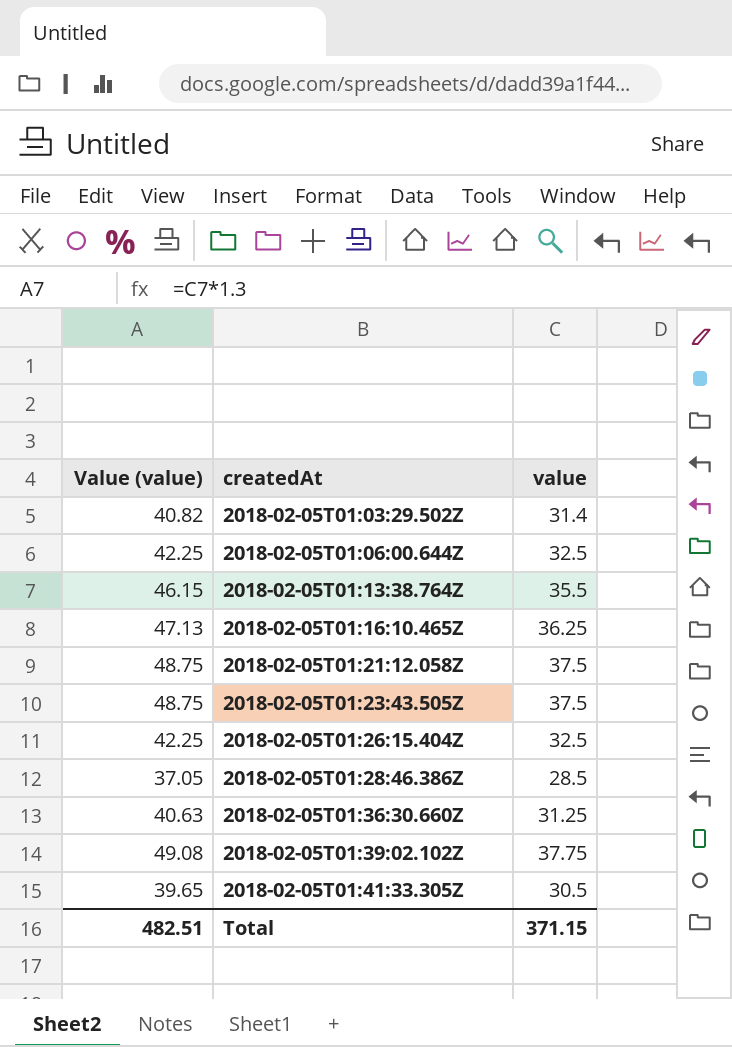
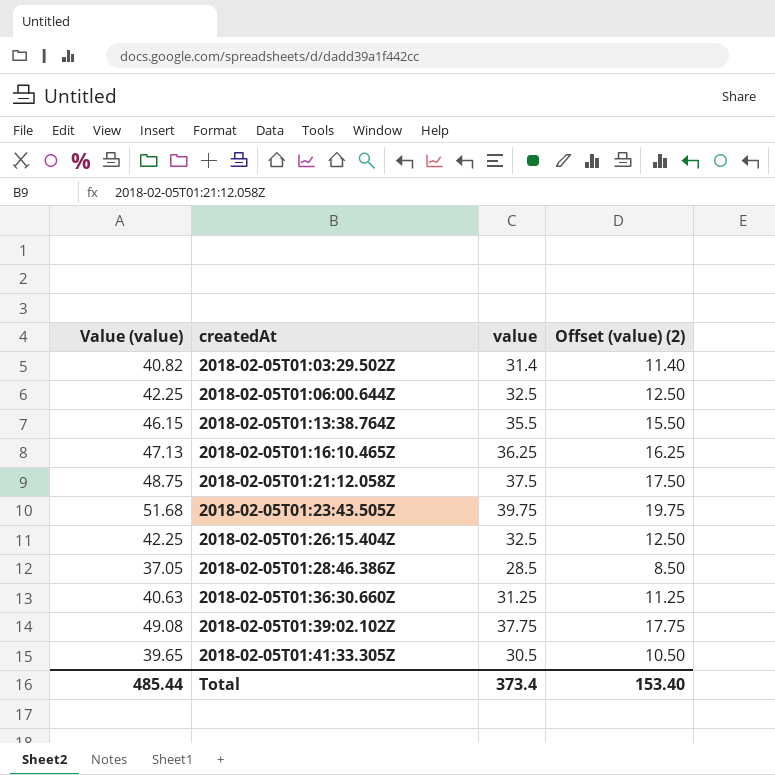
column Offset (value) (2) | formula: none -> [value] - 20
2018-02-05T01:23:43.505Z | Value (value): 48.75 -> 51.68
2018-02-05T01:23:43.505Z | value: 37.5 -> 39.75
Total | Value (value): 482.51 -> 485.44
Total | value: 371.15 -> 373.4

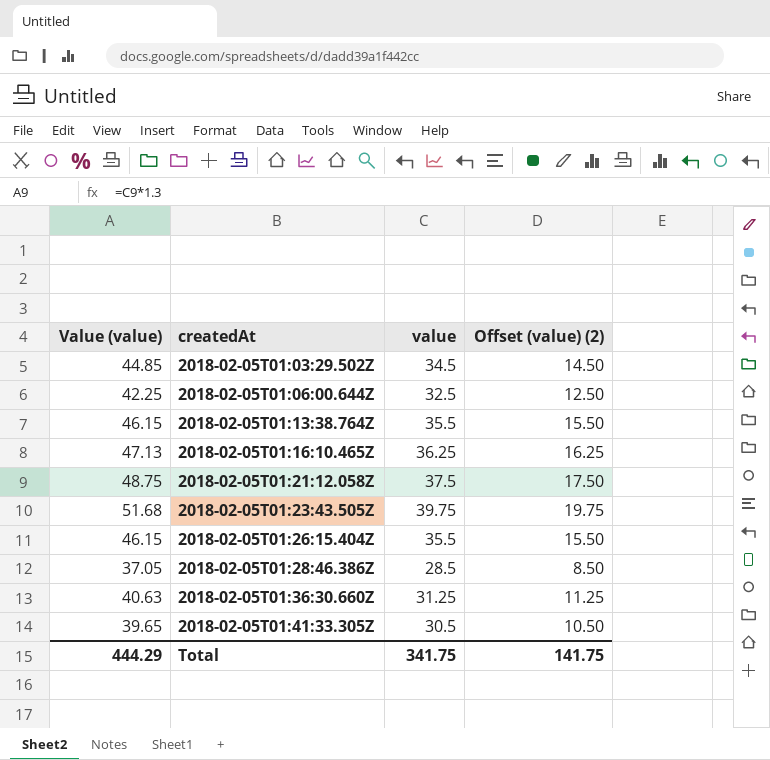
row 2018-02-05T01:39:02.102Z: 49.08 | 37.75 | 17.75 -> none
2018-02-05T01:03:29.502Z | Value (value): 40.82 -> 44.85
2018-02-05T01:03:29.502Z | value: 31.4 -> 34.5
2018-02-05T01:03:29.502Z | Offset (value) (2): 11.40 -> 14.50
2018-02-05T01:26:15.404Z | Value (value): 42.25 -> 46.15
2018-02-05T01:26:15.404Z | value: 32.5 -> 35.5
2018-02-05T01:26:15.404Z | Offset (value) (2): 12.50 -> 15.50
Total | Value (value): 485.44 -> 444.29
Total | value: 373.4 -> 341.75
Total | Offset (value) (2): 153.40 -> 141.75

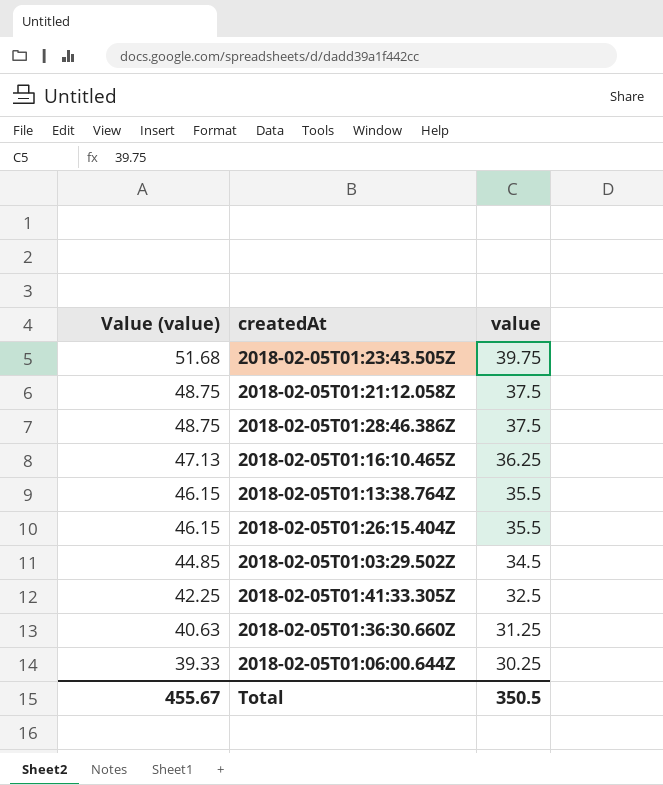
row order: createdAt ascending -> Value (value) descending
column Offset (value) (2) | formula: [value] - 20 -> none
2018-02-05T01:28:46.386Z | Value (value): 37.05 -> 48.75
2018-02-05T01:28:46.386Z | value: 28.5 -> 37.5
2018-02-05T01:41:33.305Z | Value (value): 39.65 -> 42.25
2018-02-05T01:41:33.305Z | value: 30.5 -> 32.5
2018-02-05T01:06:00.644Z | Value (value): 42.25 -> 39.33
2018-02-05T01:06:00.644Z | value: 32.5 -> 30.25
Total | Value (value): 444.29 -> 455.67
Total | value: 341.75 -> 350.5

